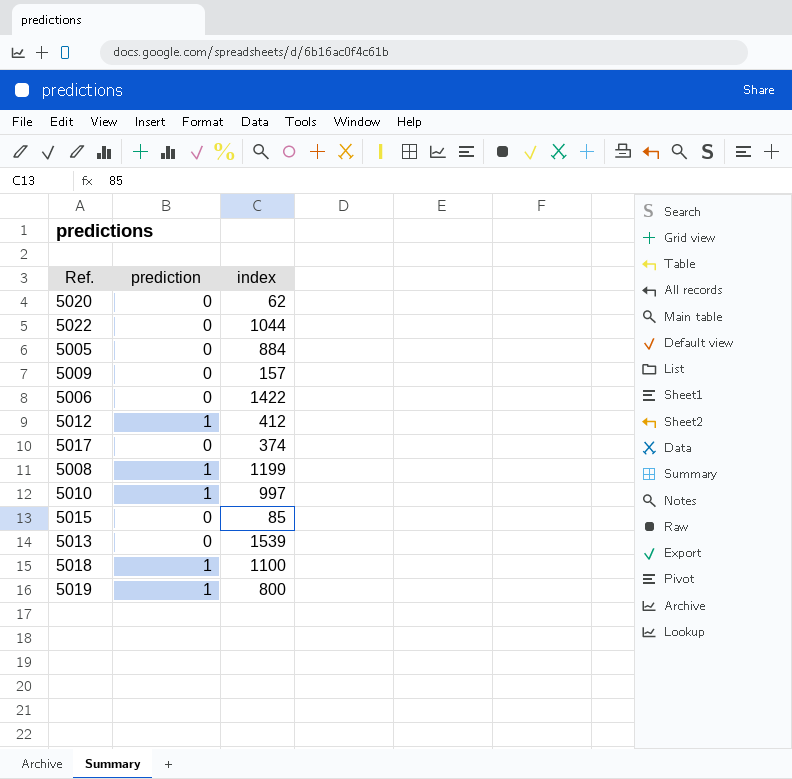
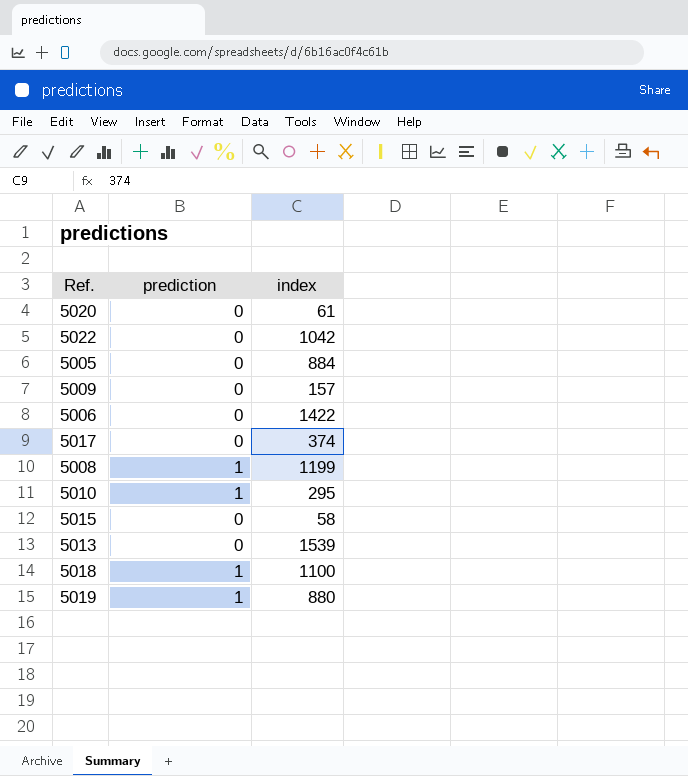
row 5012: 1 | 412 -> none
5020 | index: 62 -> 61
5022 | index: 1044 -> 1042
5010 | index: 997 -> 295
5015 | index: 85 -> 58
5019 | index: 800 -> 880

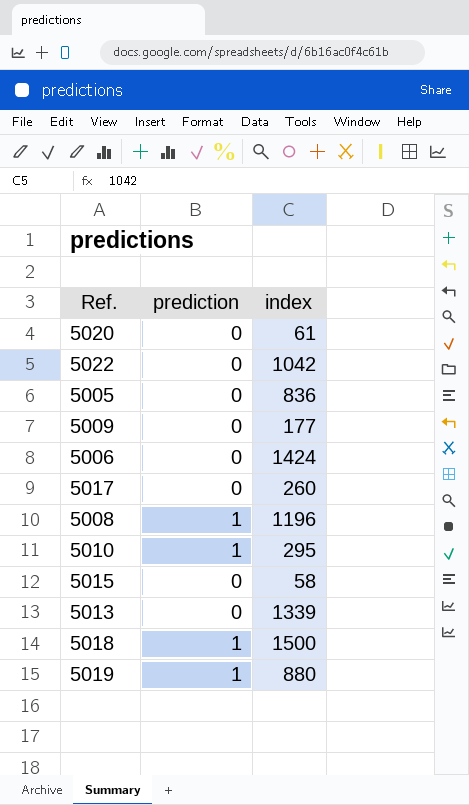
5005 | index: 884 -> 836
5009 | index: 157 -> 177
5006 | index: 1422 -> 1424
5017 | index: 374 -> 260
5008 | index: 1199 -> 1196
5013 | index: 1539 -> 1339
5018 | index: 1100 -> 1500

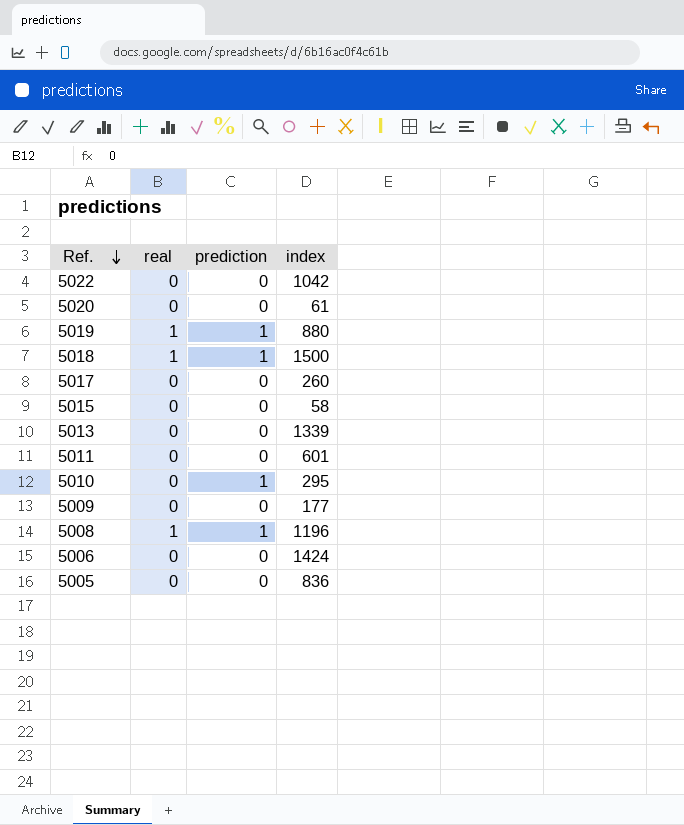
row order: none -> Ref. descending
column real | position: none -> 2
row 5011: none -> 0 | 0 | 601

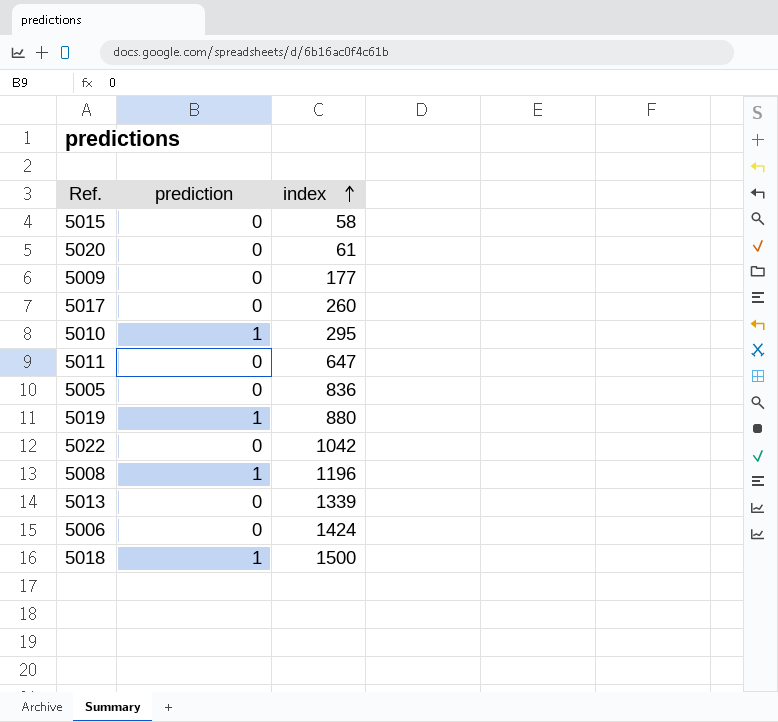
row order: Ref. descending -> index ascending
column real | position: 2 -> none
5011 | index: 601 -> 647

